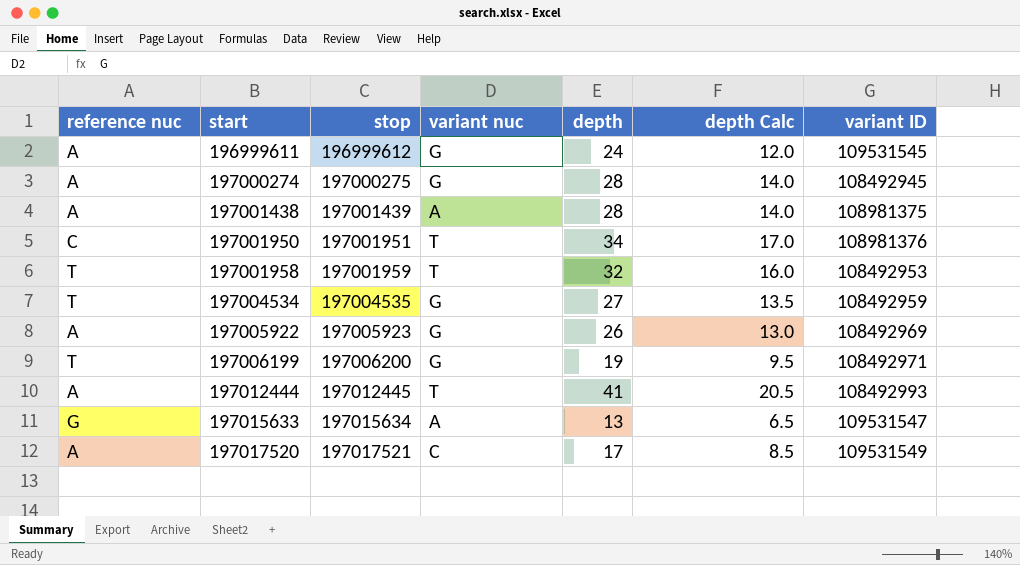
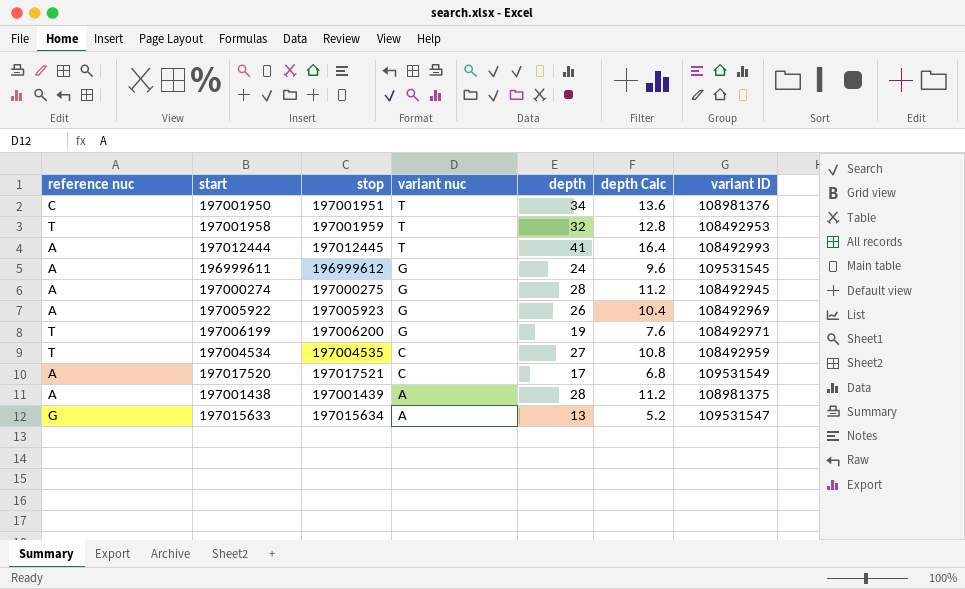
row order: start ascending -> variant nuc descending
column depth Calc | formula: [depth] * 0.5 -> [depth] * 0.4
197004534 | variant nuc: G -> C

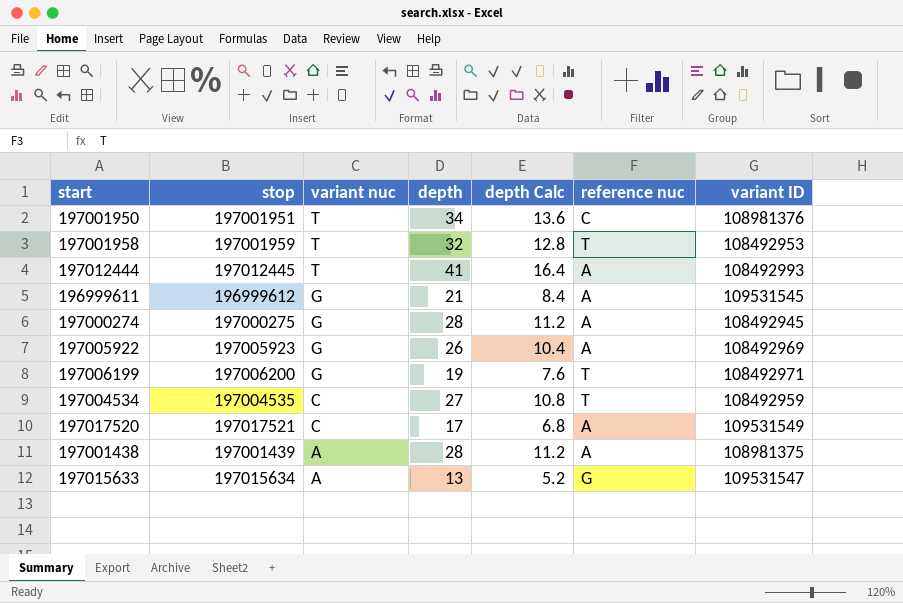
column reference nuc | position: 1 -> 6
196999611 | depth: 24 -> 21
196999611 | depth Calc: 9.6 -> 8.4

